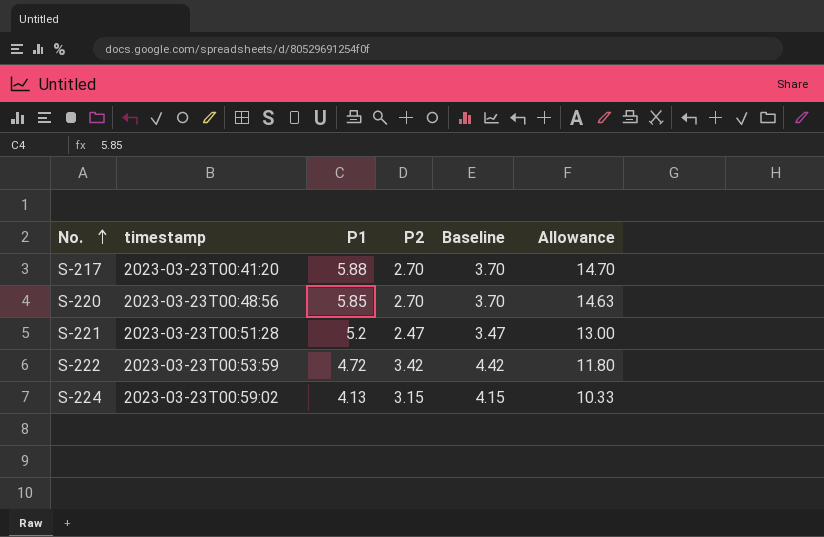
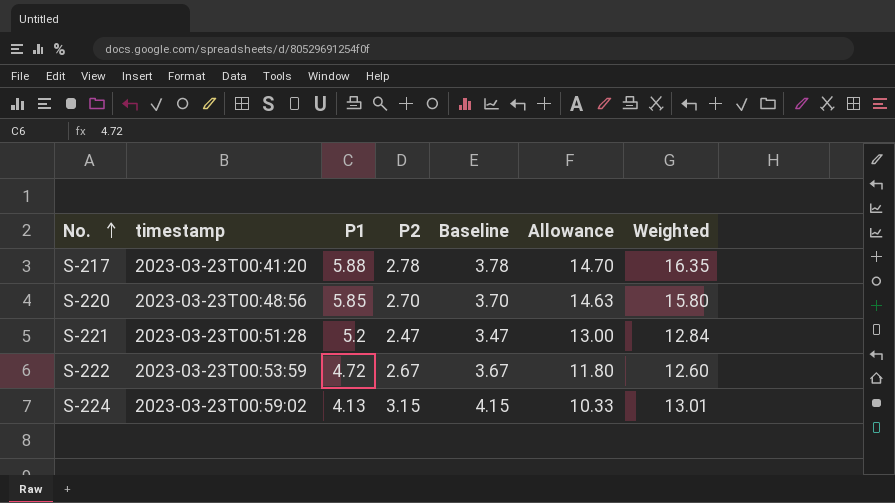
column Weighted | formula: none -> [P1] * [P2]
S-217 | P2: 2.70 -> 2.78
S-217 | Baseline: 3.70 -> 3.78
S-222 | P2: 3.42 -> 2.67
S-222 | Baseline: 4.42 -> 3.67

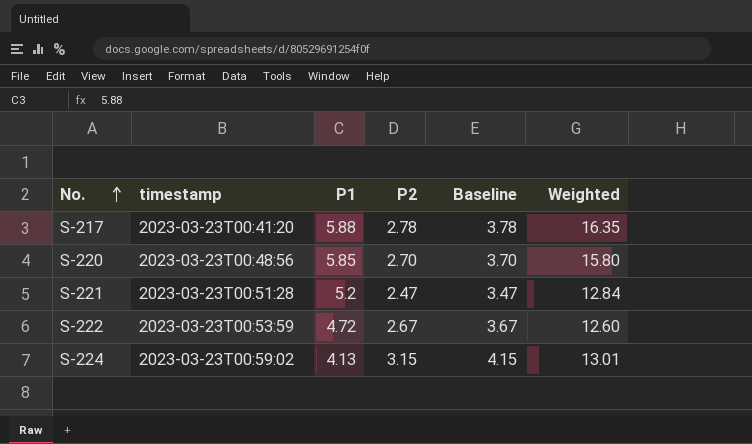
column Allowance | formula: [P1] * 2.5 -> none

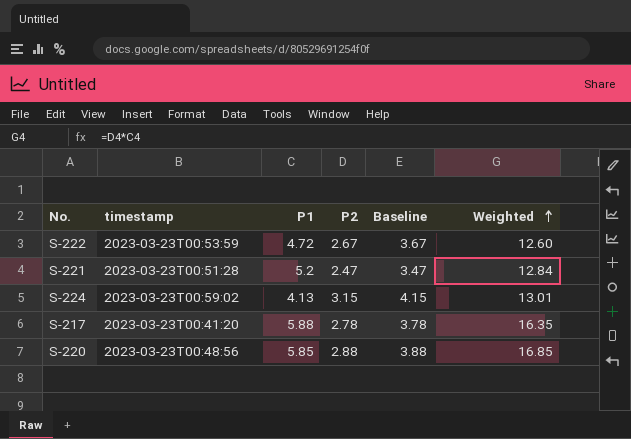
row order: No. ascending -> Weighted ascending
S-220 | P2: 2.70 -> 2.88
S-220 | Baseline: 3.70 -> 3.88
S-220 | Weighted: 15.80 -> 16.85

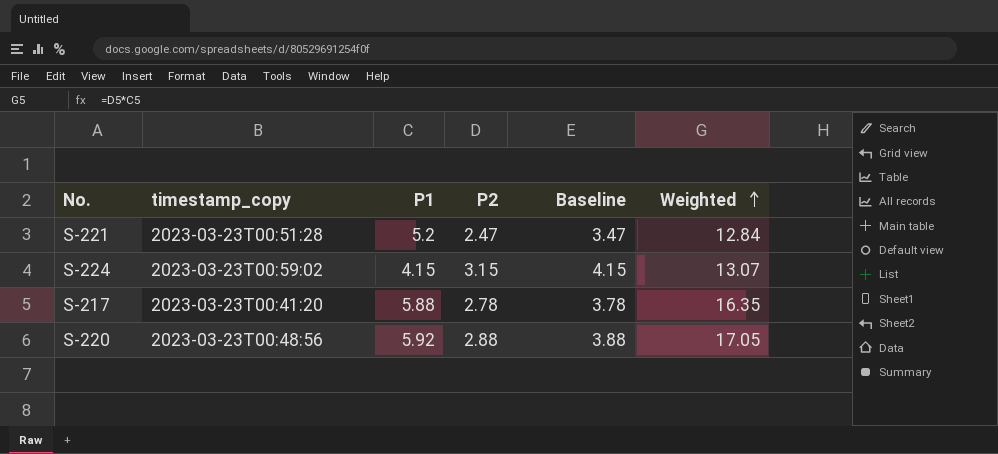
column name: timestamp -> timestamp_copy
row S-222: 2023-03-23T00:53:59 | 4.72 | 2.67 | 3.67 | 12.60 -> none
S-224 | P1: 4.13 -> 4.15
S-224 | Weighted: 13.01 -> 13.07
S-220 | P1: 5.85 -> 5.92
S-220 | Weighted: 16.85 -> 17.05

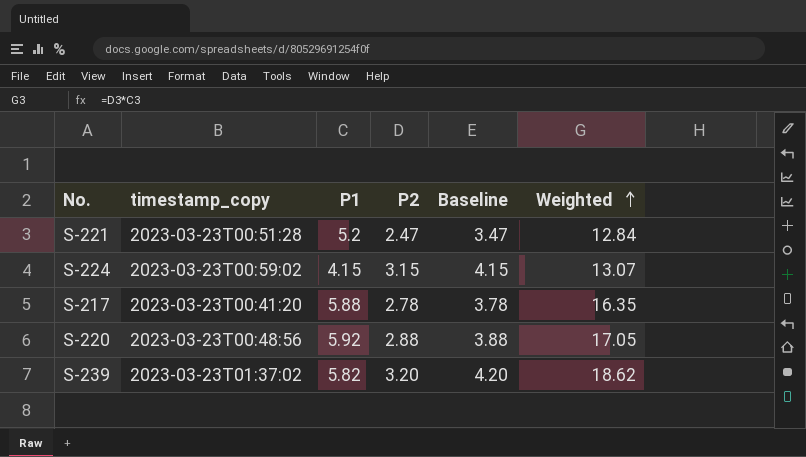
row S-239: none -> 2023-03-23T01:37:02 | 5.82 | 3.20 | 4.20 | 18.62

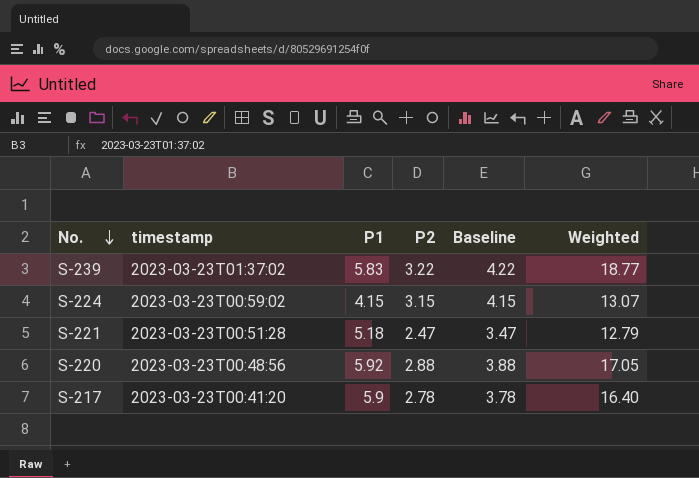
row order: Weighted ascending -> No. descending
column name: timestamp_copy -> timestamp
S-239 | P1: 5.82 -> 5.83
S-239 | P2: 3.20 -> 3.22
S-239 | Baseline: 4.20 -> 4.22
S-239 | Weighted: 18.62 -> 18.77
S-221 | P1: 5.2 -> 5.18
S-221 | Weighted: 12.84 -> 12.79
S-217 | P1: 5.88 -> 5.9
S-217 | Weighted: 16.35 -> 16.40

